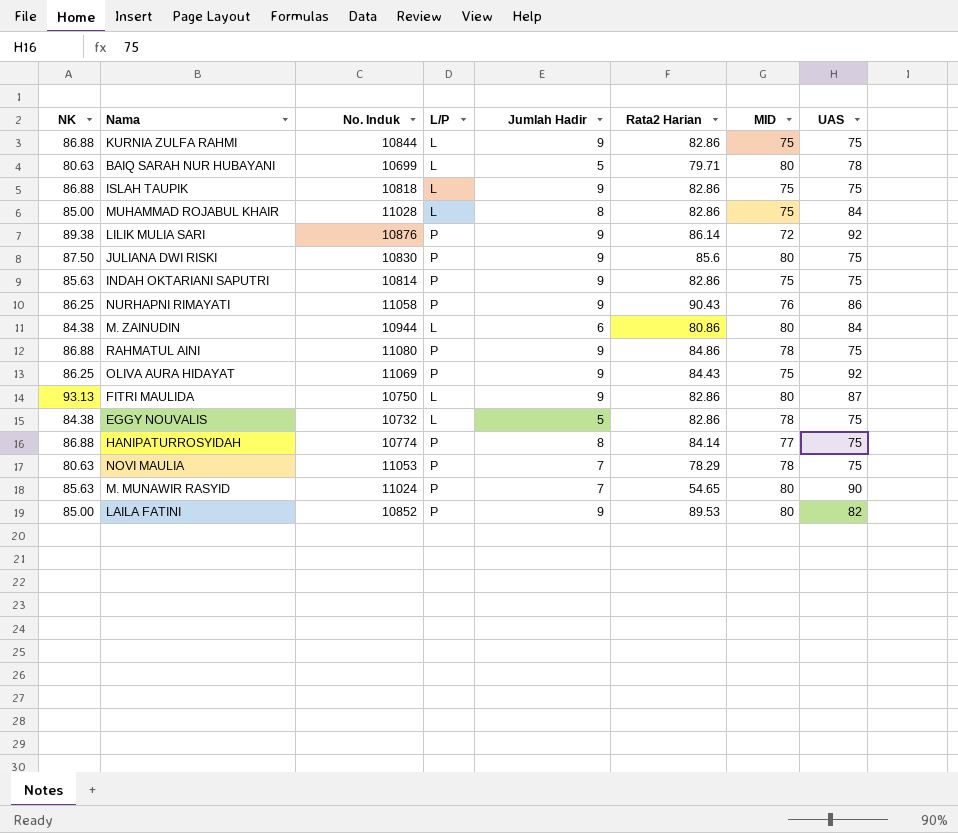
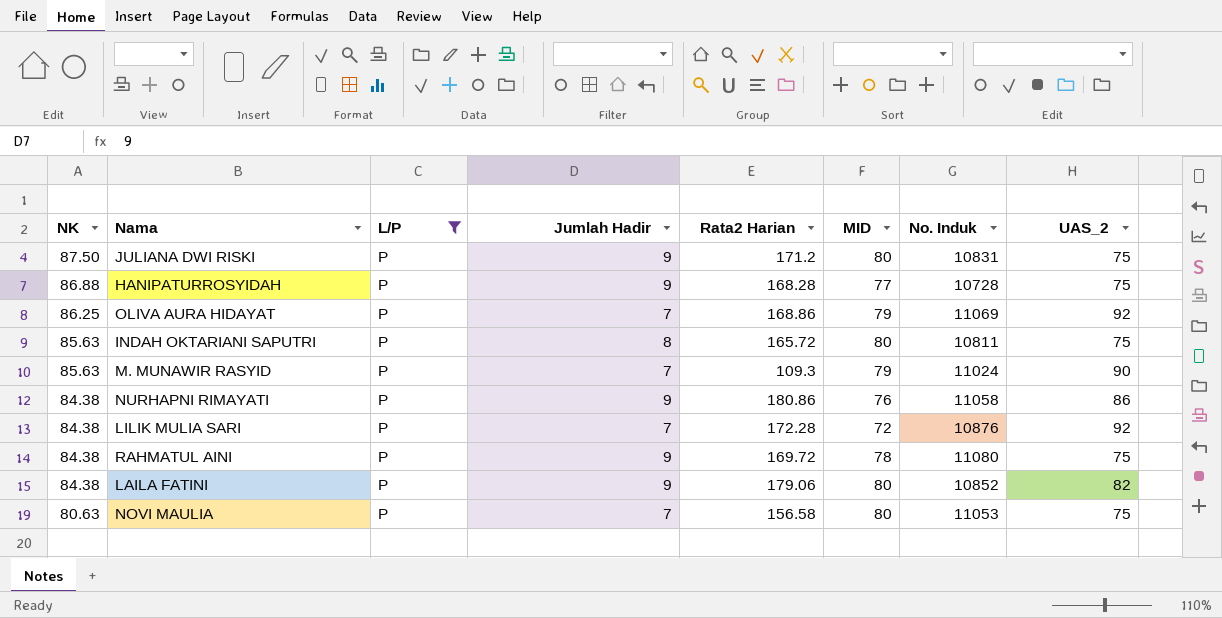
filter: none -> L/P = P
row order: none -> NK descending
column No. Induk | position: 3 -> 7
column name: UAS -> UAS_2
JULIANA DWI RISKI | Rata2 Harian: 85.6 -> 171.2
JULIANA DWI RISKI | No. Induk: 10830 -> 10831
HANIPATURROSYIDAH | Jumlah Hadir: 8 -> 9
HANIPATURROSYIDAH | Rata2 Harian: 84.14 -> 168.28
HANIPATURROSYIDAH | No. Induk: 10774 -> 10728
OLIVA AURA HIDAYAT | Jumlah Hadir: 9 -> 7
OLIVA AURA HIDAYAT | Rata2 Harian: 84.43 -> 168.86
OLIVA AURA HIDAYAT | MID: 75 -> 79
INDAH OKTARIANI SAPUTRI | Jumlah Hadir: 9 -> 8
INDAH OKTARIANI SAPUTRI | Rata2 Harian: 82.86 -> 165.72
INDAH OKTARIANI SAPUTRI | MID: 75 -> 80
INDAH OKTARIANI SAPUTRI | No. Induk: 10814 -> 10811
M. MUNAWIR RASYID | Rata2 Harian: 54.65 -> 109.3
M. MUNAWIR RASYID | MID: 80 -> 79
NURHAPNI RIMAYATI | NK: 86.25 -> 84.38
NURHAPNI RIMAYATI | Rata2 Harian: 90.43 -> 180.86
LILIK MULIA SARI | NK: 89.38 -> 84.38
LILIK MULIA SARI | Jumlah Hadir: 9 -> 7
LILIK MULIA SARI | Rata2 Harian: 86.14 -> 172.28
RAHMATUL AINI | NK: 86.88 -> 84.38
RAHMATUL AINI | Rata2 Harian: 84.86 -> 169.72
LAILA FATINI | NK: 85.00 -> 84.38
LAILA FATINI | Rata2 Harian: 89.53 -> 179.06
NOVI MAULIA | Rata2 Harian: 78.29 -> 156.58
NOVI MAULIA | MID: 78 -> 80

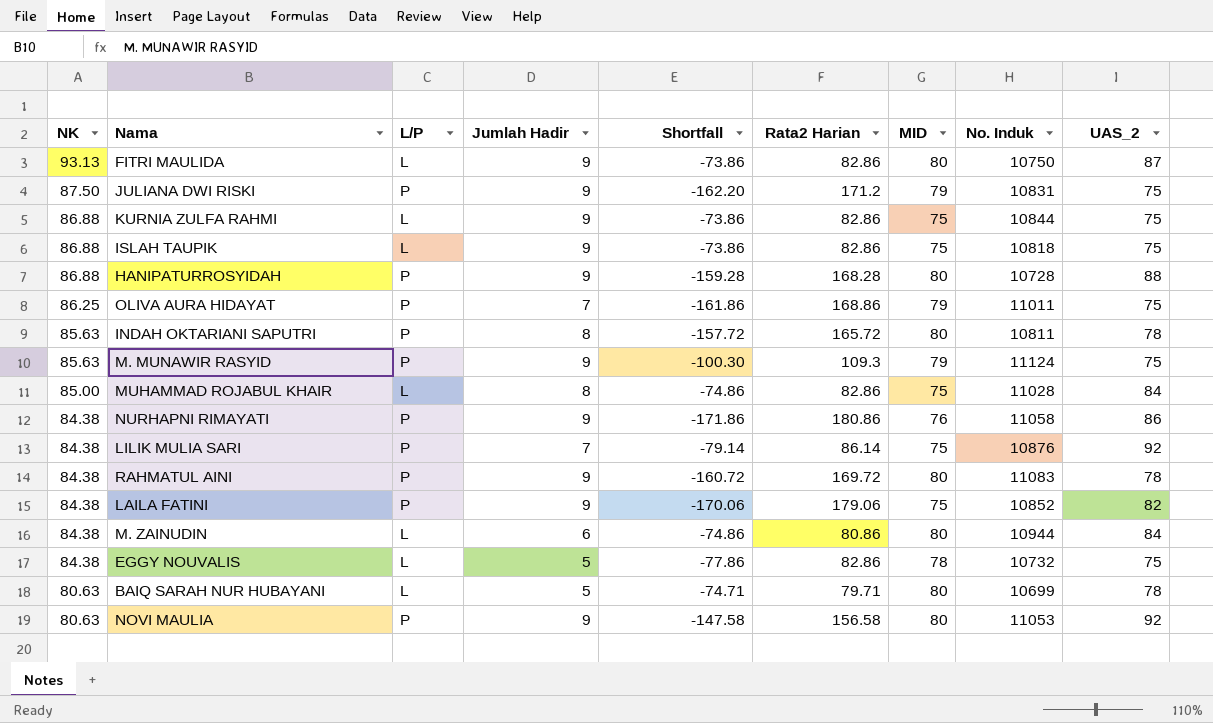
filter: L/P = P -> none
column Shortfall | formula: none -> [Jumlah Hadir] - [Rata2 Harian]
JULIANA DWI RISKI | MID: 80 -> 79
HANIPATURROSYIDAH | MID: 77 -> 80
HANIPATURROSYIDAH | UAS_2: 75 -> 88
OLIVA AURA HIDAYAT | No. Induk: 11069 -> 11011
OLIVA AURA HIDAYAT | UAS_2: 92 -> 75
INDAH OKTARIANI SAPUTRI | UAS_2: 75 -> 78
M. MUNAWIR RASYID | Jumlah Hadir: 7 -> 9
M. MUNAWIR RASYID | No. Induk: 11024 -> 11124
M. MUNAWIR RASYID | UAS_2: 90 -> 75
LILIK MULIA SARI | Rata2 Harian: 172.28 -> 86.14
LILIK MULIA SARI | MID: 72 -> 75
RAHMATUL AINI | MID: 78 -> 80
RAHMATUL AINI | No. Induk: 11080 -> 11083
RAHMATUL AINI | UAS_2: 75 -> 78
LAILA FATINI | MID: 80 -> 75
NOVI MAULIA | Jumlah Hadir: 7 -> 9
NOVI MAULIA | UAS_2: 75 -> 92

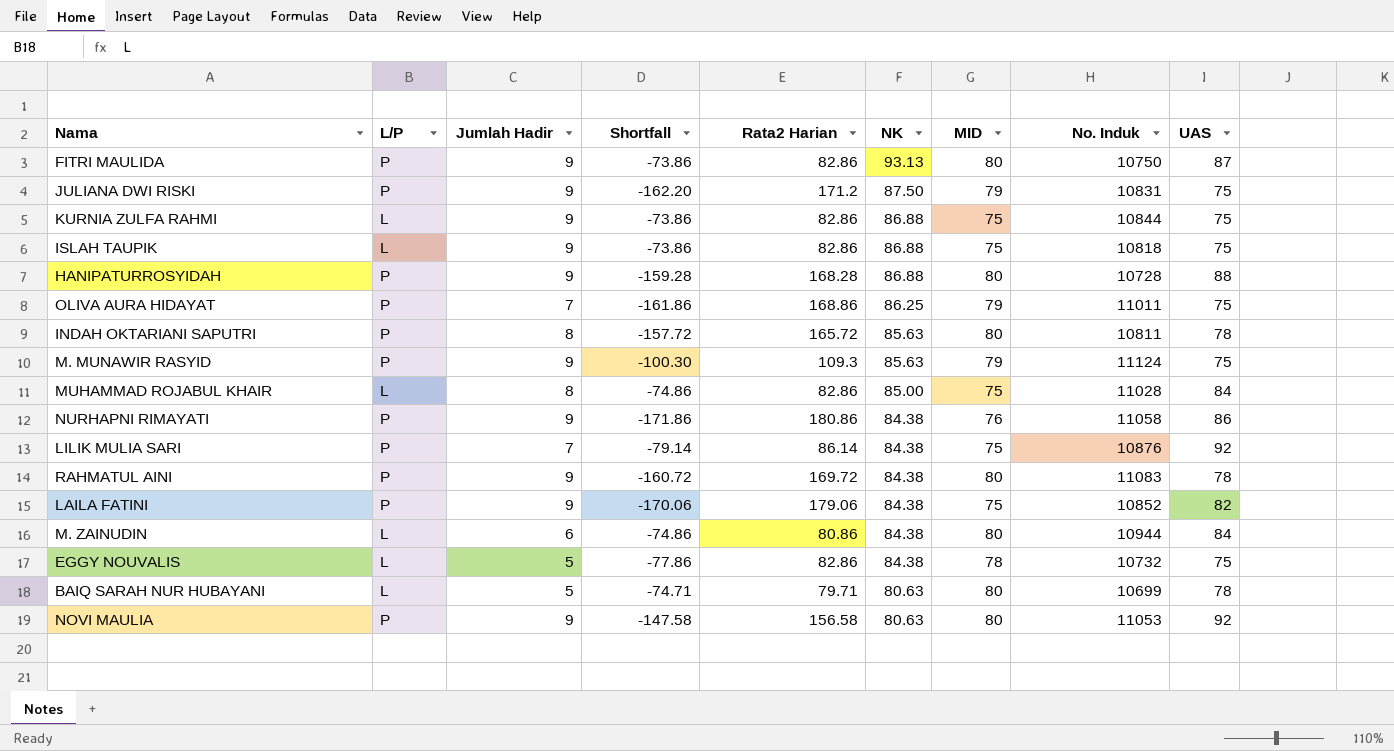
column NK | position: 1 -> 6
column name: UAS_2 -> UAS
FITRI MAULIDA | L/P: L -> P

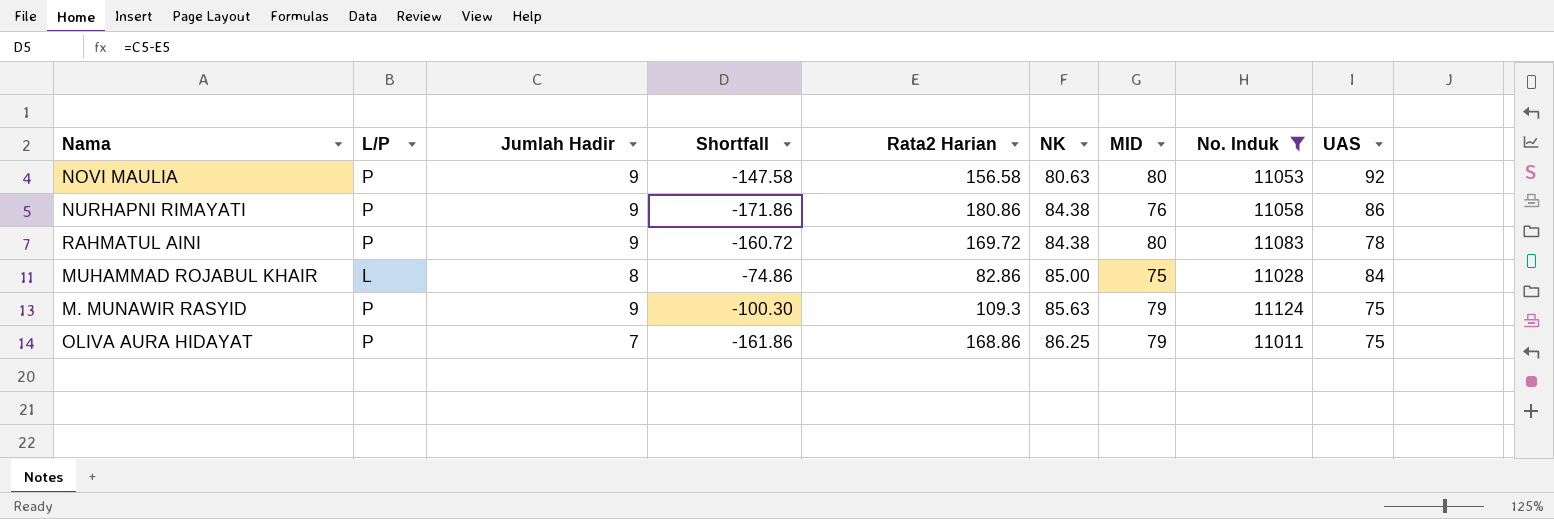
filter: none -> No. Induk >= 11011
row order: NK descending -> NK ascending

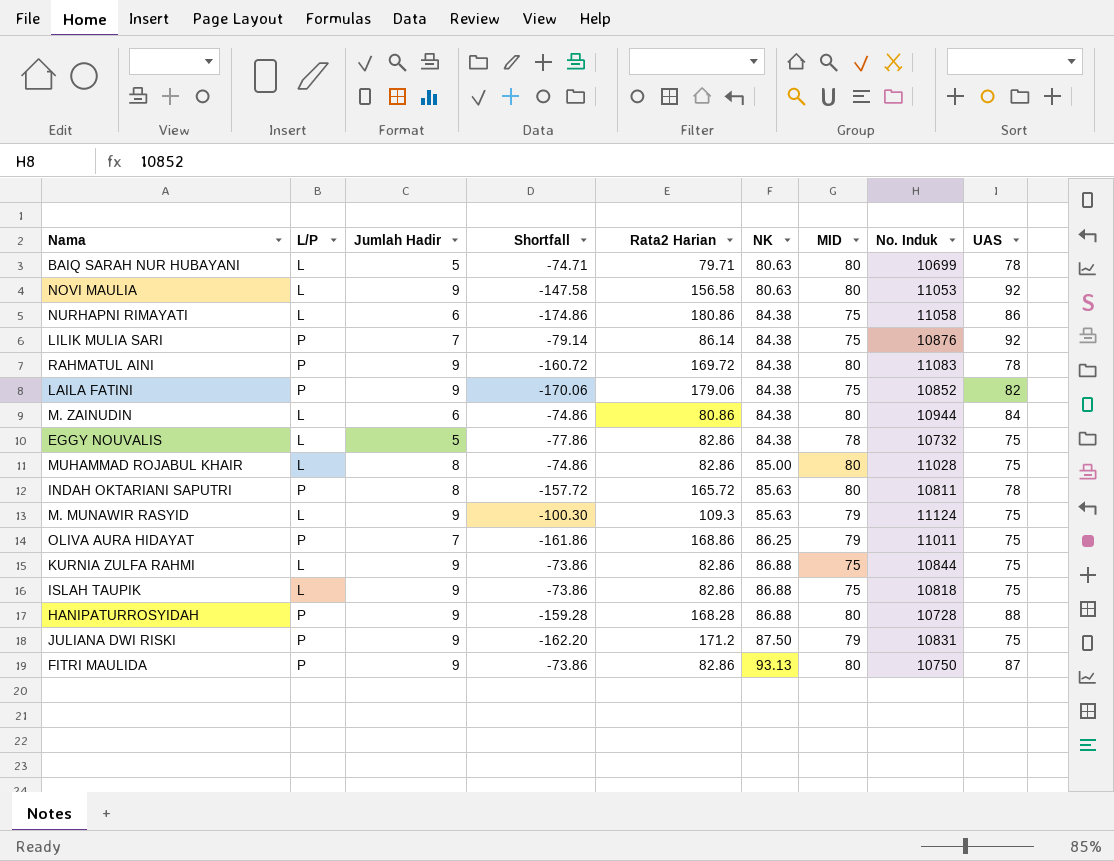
filter: No. Induk >= 11011 -> none
NOVI MAULIA | L/P: P -> L
NURHAPNI RIMAYATI | L/P: P -> L
NURHAPNI RIMAYATI | Jumlah Hadir: 9 -> 6
NURHAPNI RIMAYATI | Shortfall: -171.86 -> -174.86
NURHAPNI RIMAYATI | MID: 76 -> 75
MUHAMMAD ROJABUL KHAIR | MID: 75 -> 80
MUHAMMAD ROJABUL KHAIR | UAS: 84 -> 75
M. MUNAWIR RASYID | L/P: P -> L

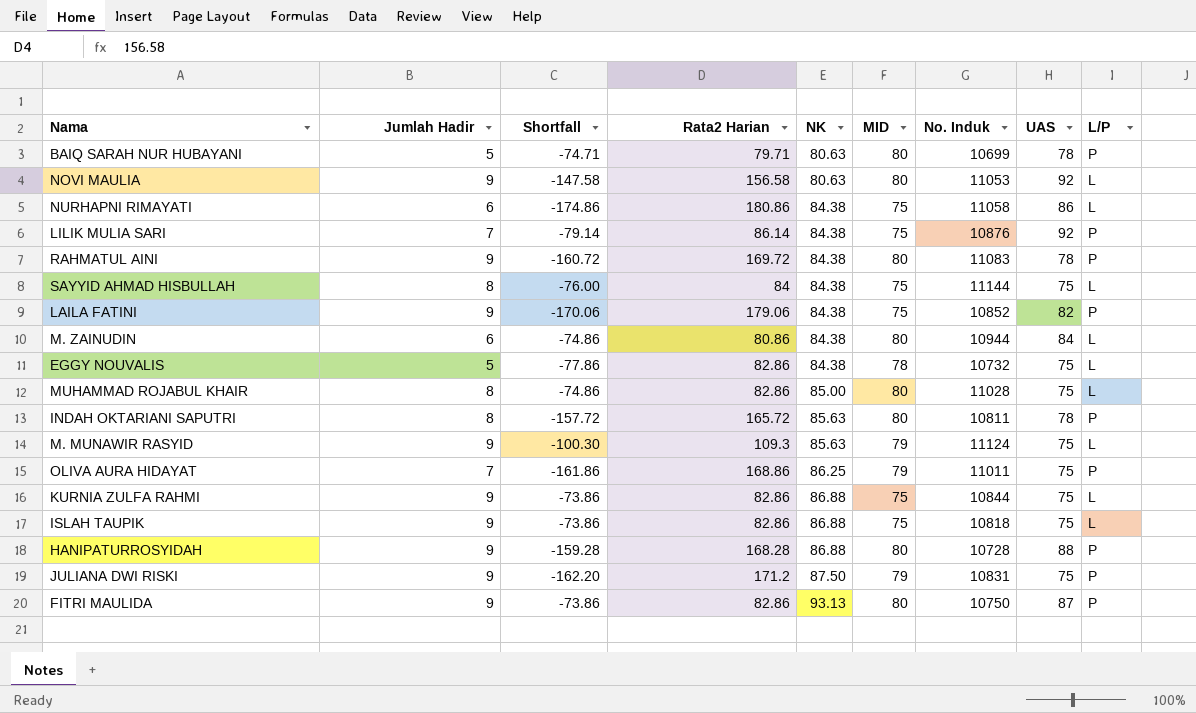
column L/P | position: 2 -> 9
BAIQ SARAH NUR HUBAYANI | L/P: L -> P
row SAYYID AHMAD HISBULLAH: none -> 8 | -76.00 | 84 | 84.38 | 75 | 11144 | 75 | L

